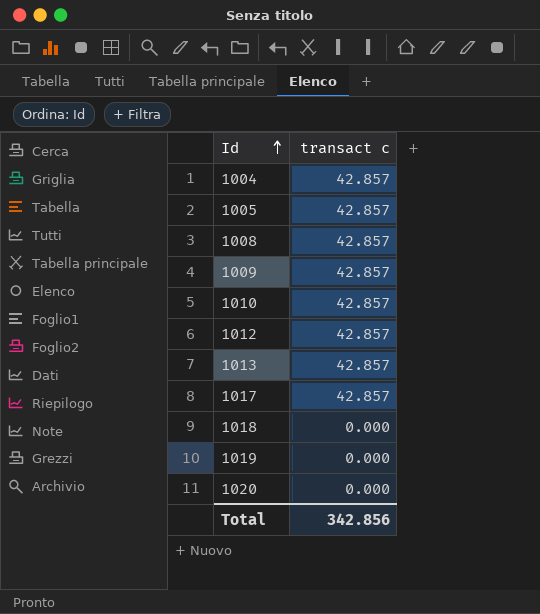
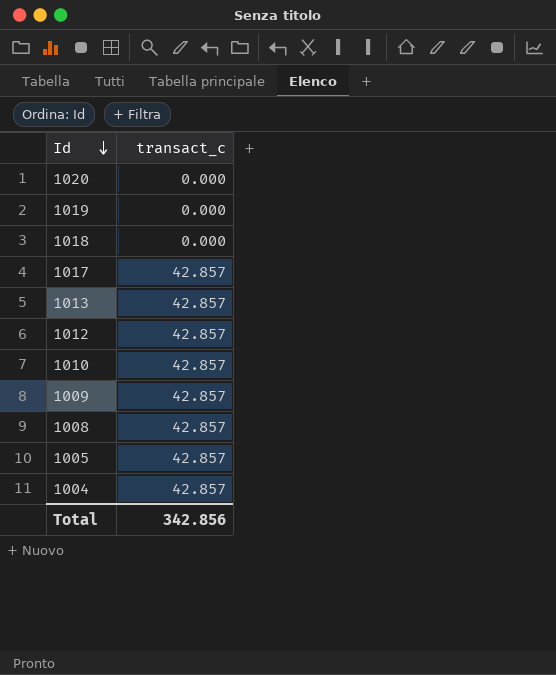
row order: Id ascending -> Id descending
column name: transact c -> transact_c

